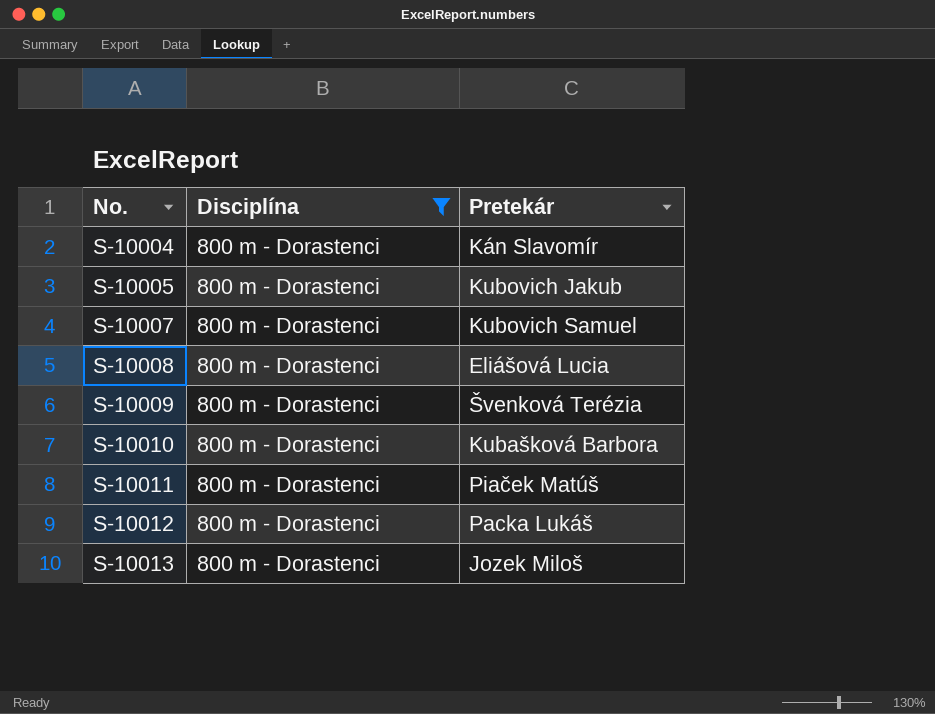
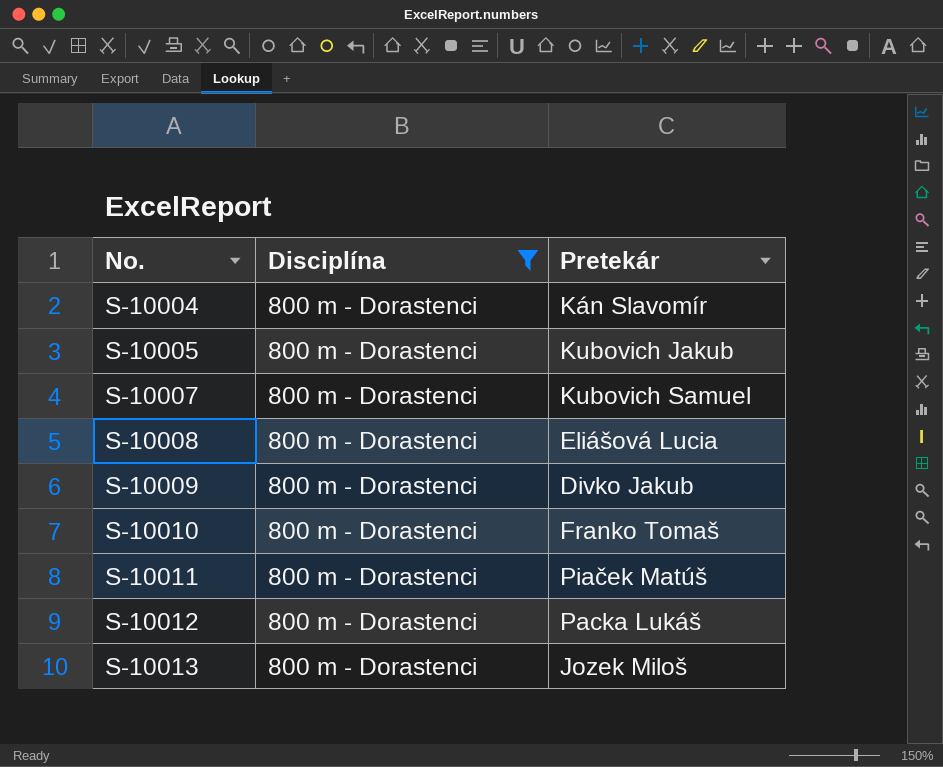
S-10009 | Pretekár: Švenková Terézia -> Divko Jakub
S-10010 | Pretekár: Kubašková Barbora -> Franko Tomaš

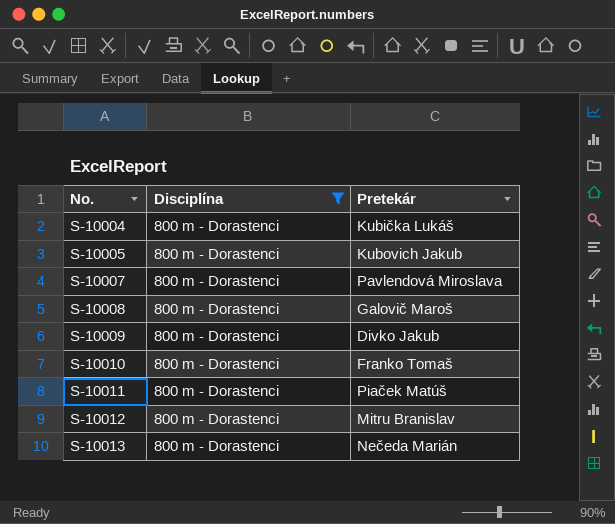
S-10004 | Pretekár: Kán Slavomír -> Kubička Lukáš
S-10007 | Pretekár: Kubovich Samuel -> Pavlendová Miroslava
S-10008 | Pretekár: Eliášová Lucia -> Galovič Maroš
S-10012 | Pretekár: Packa Lukáš -> Mitru Branislav
S-10013 | Pretekár: Jozek Miloš -> Nečeda Marián

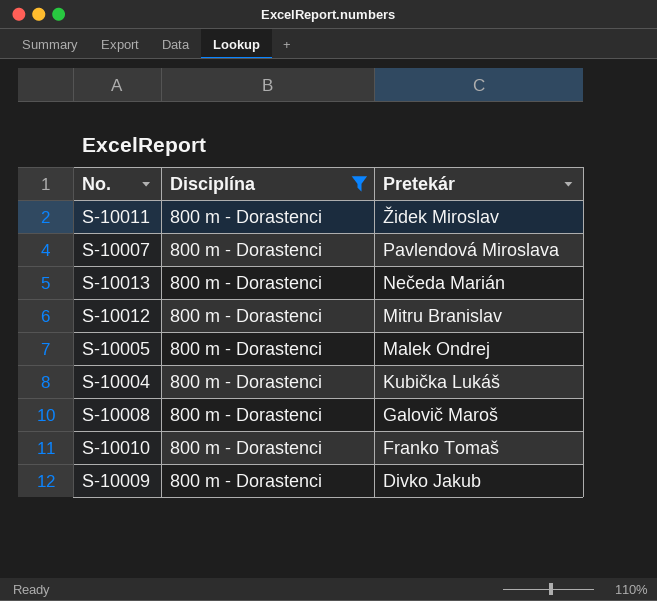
row order: No. ascending -> Pretekár descending
S-10011 | Pretekár: Piaček Matúš -> Židek Miroslav
S-10005 | Pretekár: Kubovich Jakub -> Malek Ondrej

